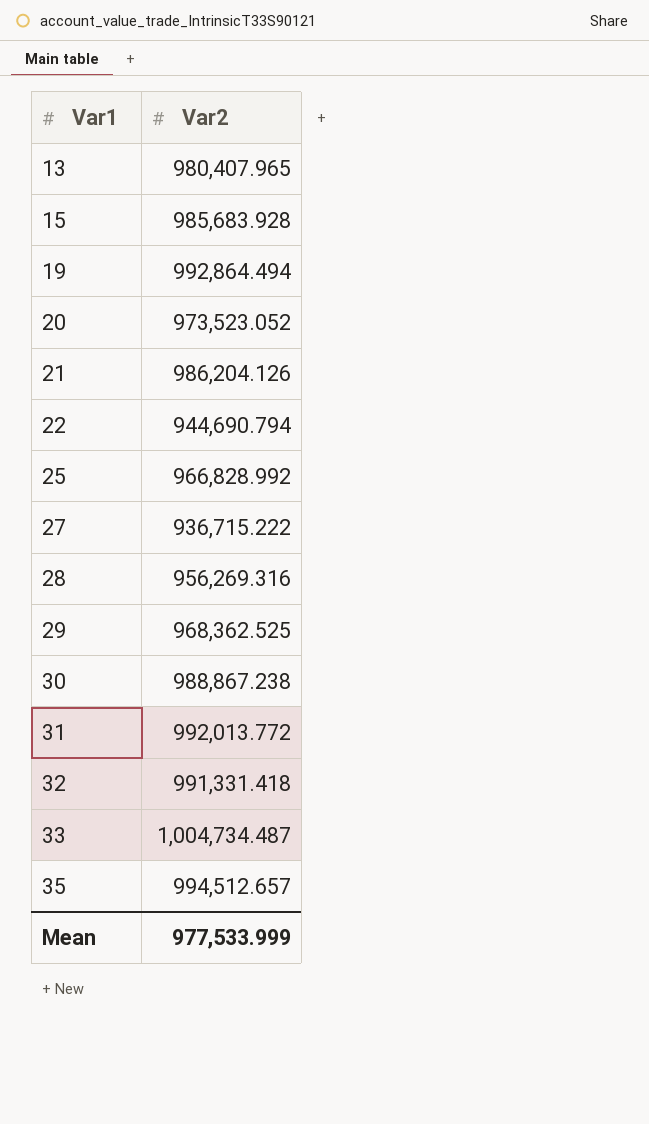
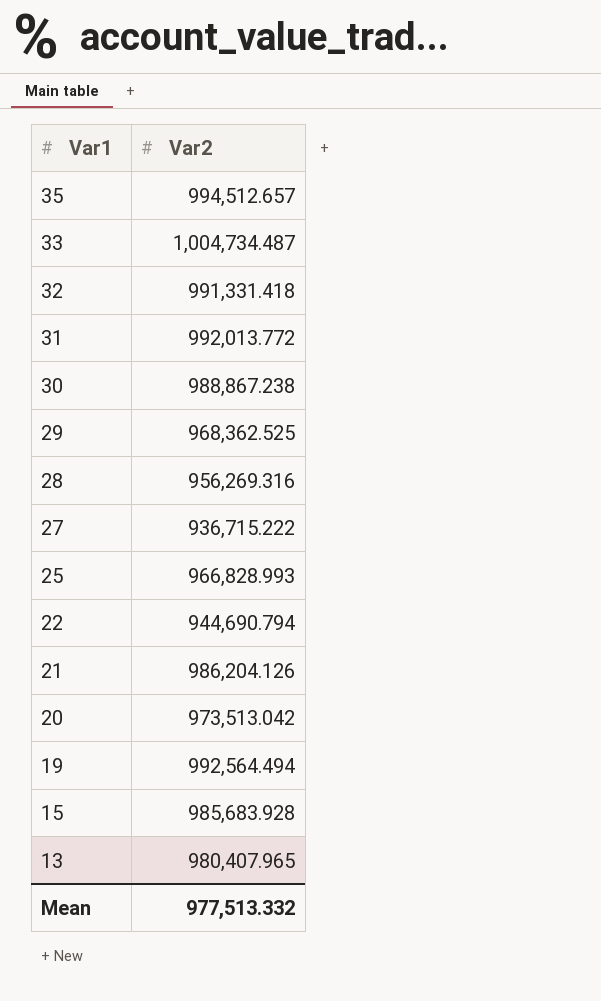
row order: Var1 ascending -> Var1 descending
25 | Var2: 966,828.992 -> 966,828.993
20 | Var2: 973,523.052 -> 973,513.042
19 | Var2: 992,864.494 -> 992,564.494
Mean | Var2: 977,533.999 -> 977,513.332

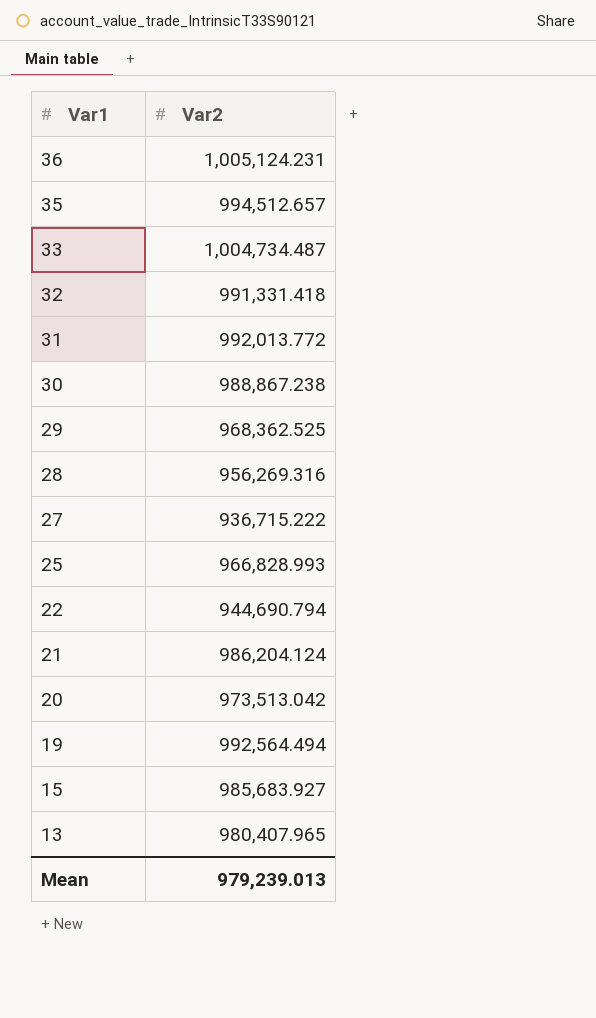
row 36: none -> 1,005,124.231
21 | Var2: 986,204.126 -> 986,204.124
15 | Var2: 985,683.928 -> 985,683.927
Mean | Var2: 977,513.332 -> 979,239.013

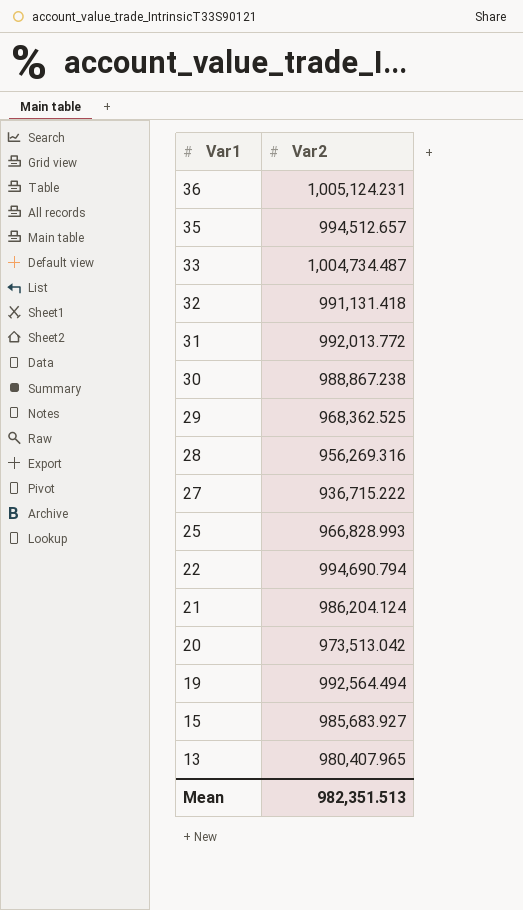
32 | Var2: 991,331.418 -> 991,131.418
22 | Var2: 944,690.794 -> 994,690.794
Mean | Var2: 979,239.013 -> 982,351.513

